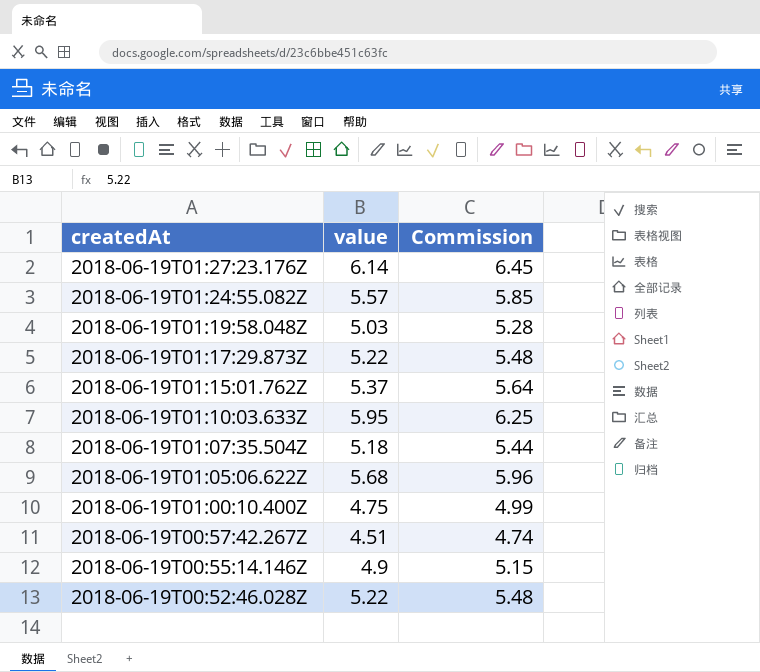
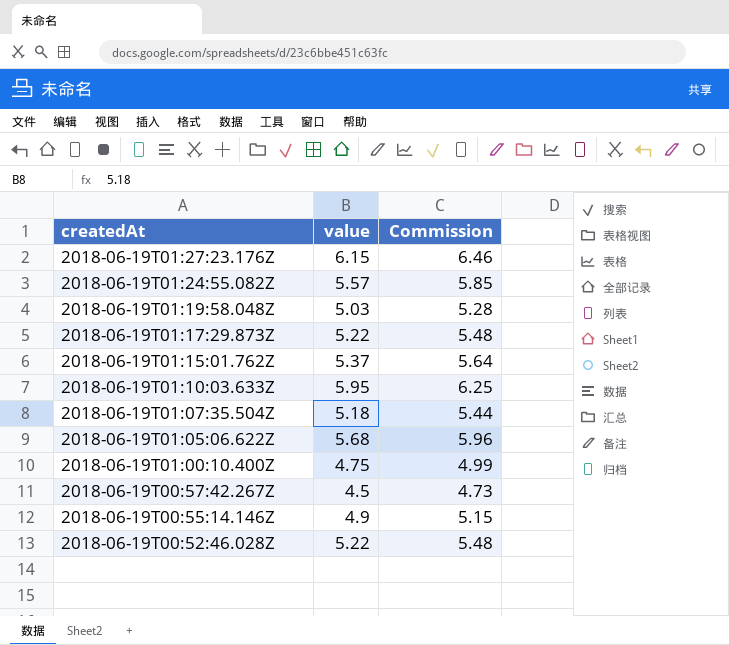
2018-06-19T01:27:23.176Z | value: 6.14 -> 6.15
2018-06-19T01:27:23.176Z | Commission: 6.45 -> 6.46
2018-06-19T00:57:42.267Z | value: 4.51 -> 4.5
2018-06-19T00:57:42.267Z | Commission: 4.74 -> 4.73

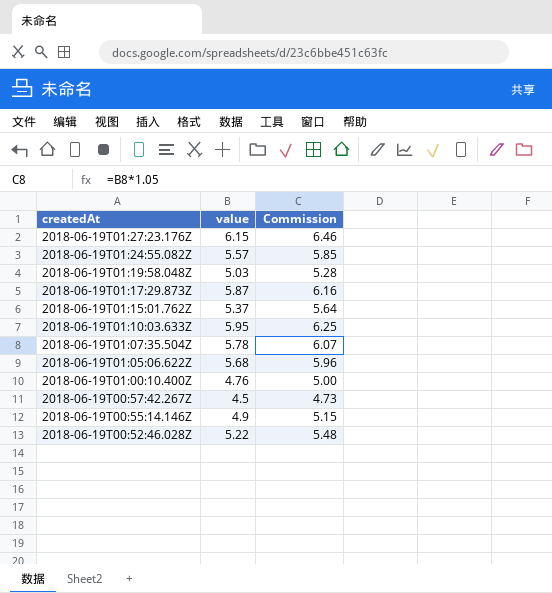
2018-06-19T01:17:29.873Z | value: 5.22 -> 5.87
2018-06-19T01:17:29.873Z | Commission: 5.48 -> 6.16
2018-06-19T01:07:35.504Z | value: 5.18 -> 5.78
2018-06-19T01:07:35.504Z | Commission: 5.44 -> 6.07
2018-06-19T01:00:10.400Z | value: 4.75 -> 4.76
2018-06-19T01:00:10.400Z | Commission: 4.99 -> 5.00

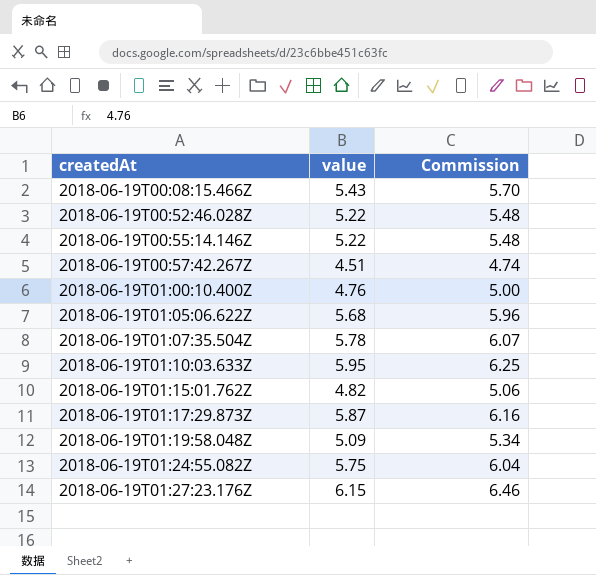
row order: createdAt descending -> createdAt ascending
row 2018-06-19T00:08:15.466Z: none -> 5.43 | 5.70
2018-06-19T00:55:14.146Z | value: 4.9 -> 5.22
2018-06-19T00:55:14.146Z | Commission: 5.15 -> 5.48
2018-06-19T00:57:42.267Z | value: 4.5 -> 4.51
2018-06-19T00:57:42.267Z | Commission: 4.73 -> 4.74
2018-06-19T01:15:01.762Z | value: 5.37 -> 4.82
2018-06-19T01:15:01.762Z | Commission: 5.64 -> 5.06
2018-06-19T01:19:58.048Z | value: 5.03 -> 5.09
2018-06-19T01:19:58.048Z | Commission: 5.28 -> 5.34
2018-06-19T01:24:55.082Z | value: 5.57 -> 5.75
2018-06-19T01:24:55.082Z | Commission: 5.85 -> 6.04

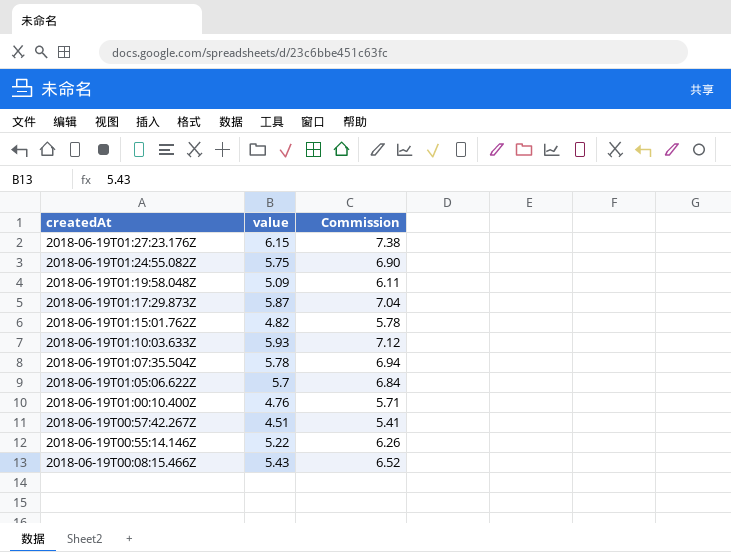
row order: createdAt ascending -> createdAt descending
column Commission | formula: [value] * 1.05 -> [value] * 1.2
row 2018-06-19T00:52:46.028Z: 5.22 | 5.48 -> none
2018-06-19T01:10:03.633Z | value: 5.95 -> 5.93
2018-06-19T01:05:06.622Z | value: 5.68 -> 5.7

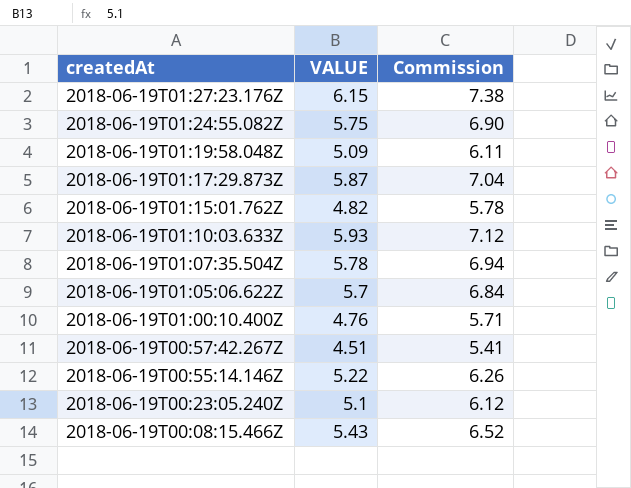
column name: value -> VALUE
row 2018-06-19T00:23:05.240Z: none -> 5.1 | 6.12

